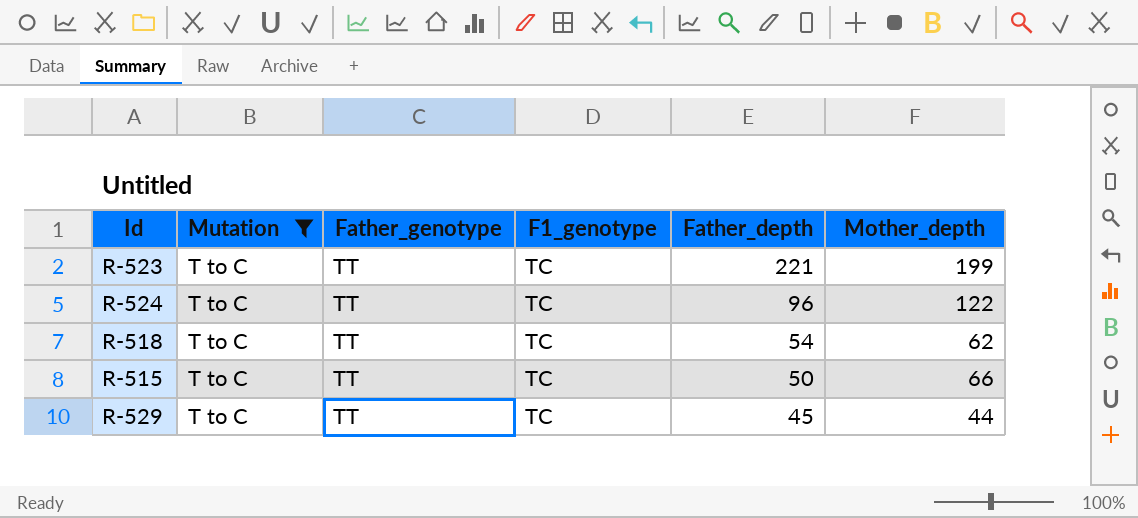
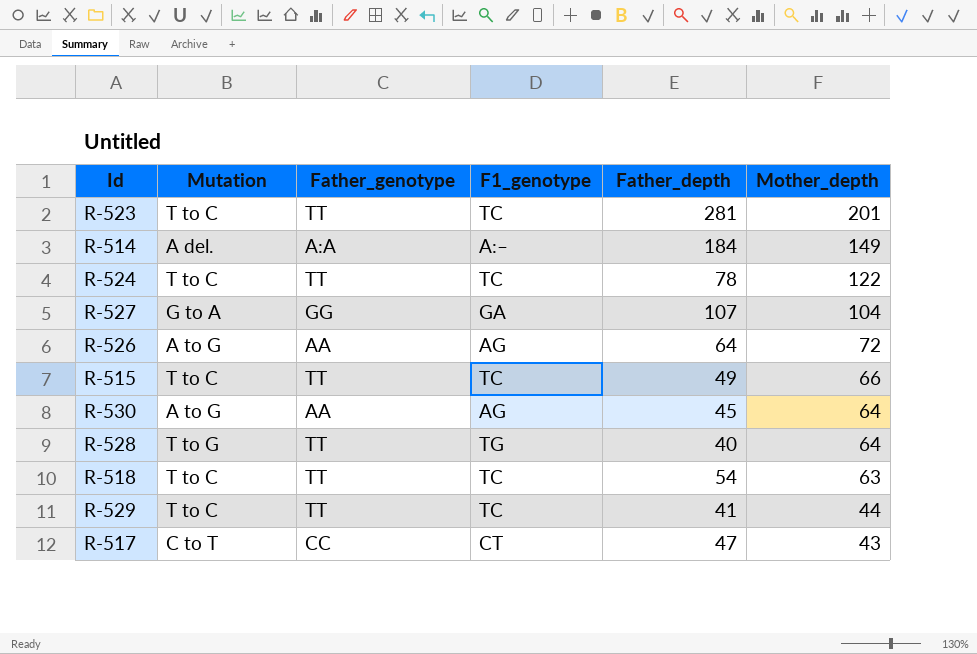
filter: Mutation = T to C -> none
row order: Father_depth descending -> Mother_depth descending
R-523 | Father_depth: 221 -> 281
R-523 | Mother_depth: 199 -> 201
R-524 | Father_depth: 96 -> 78
R-515 | Father_depth: 50 -> 49
R-518 | Mother_depth: 62 -> 63
R-529 | Father_depth: 45 -> 41

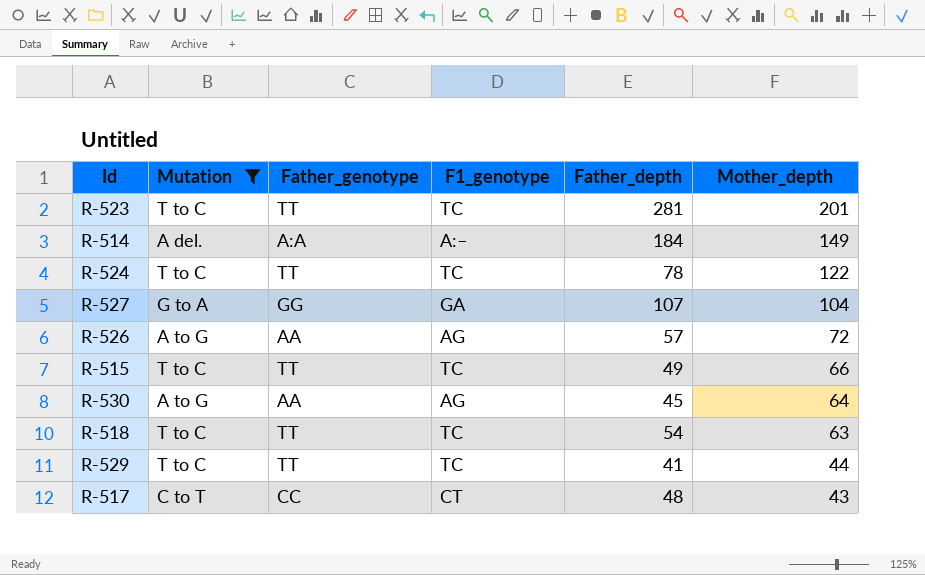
filter: none -> Mutation != T to G
R-526 | Father_depth: 64 -> 57
R-517 | Father_depth: 47 -> 48

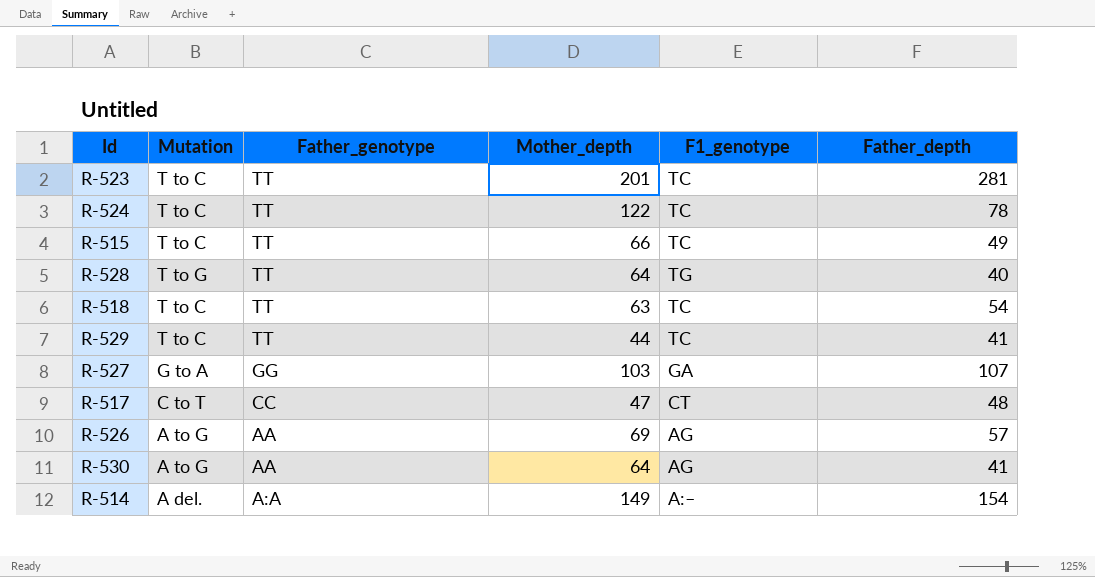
filter: Mutation != T to G -> none
row order: Mother_depth descending -> Father_genotype descending
column Mother_depth | position: 6 -> 4
R-527 | Mother_depth: 104 -> 103
R-517 | Mother_depth: 43 -> 47
R-526 | Mother_depth: 72 -> 69
R-530 | Father_depth: 45 -> 41
R-514 | Father_depth: 184 -> 154

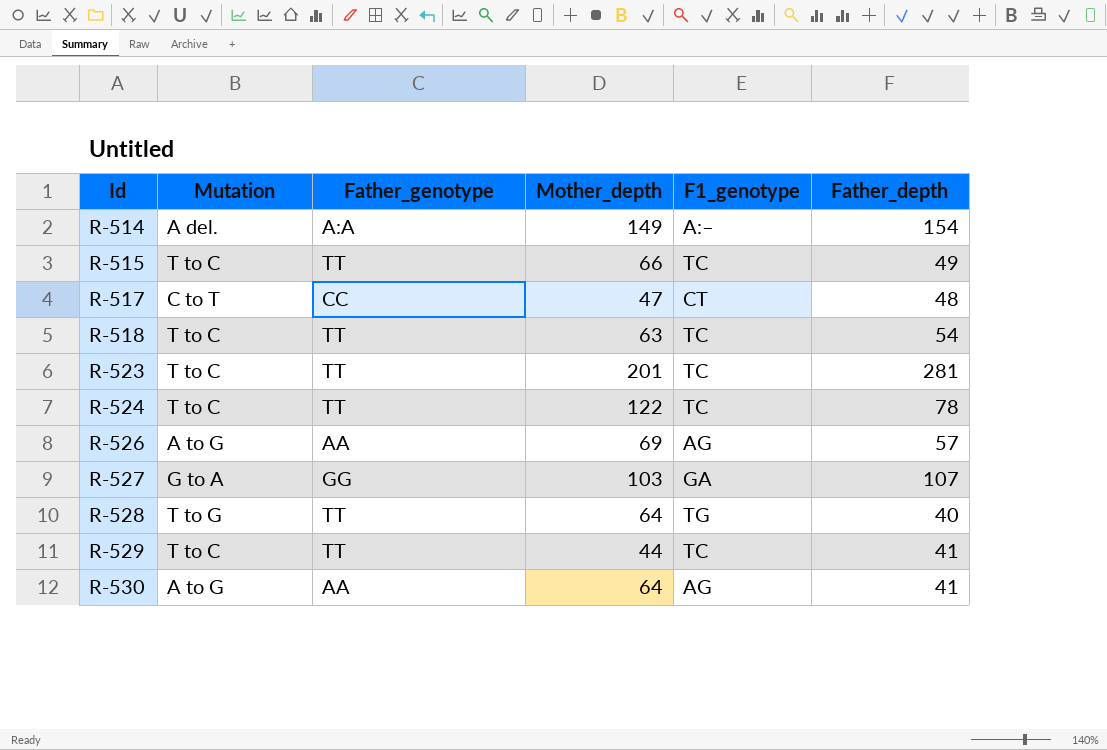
row order: Father_genotype descending -> Id ascending

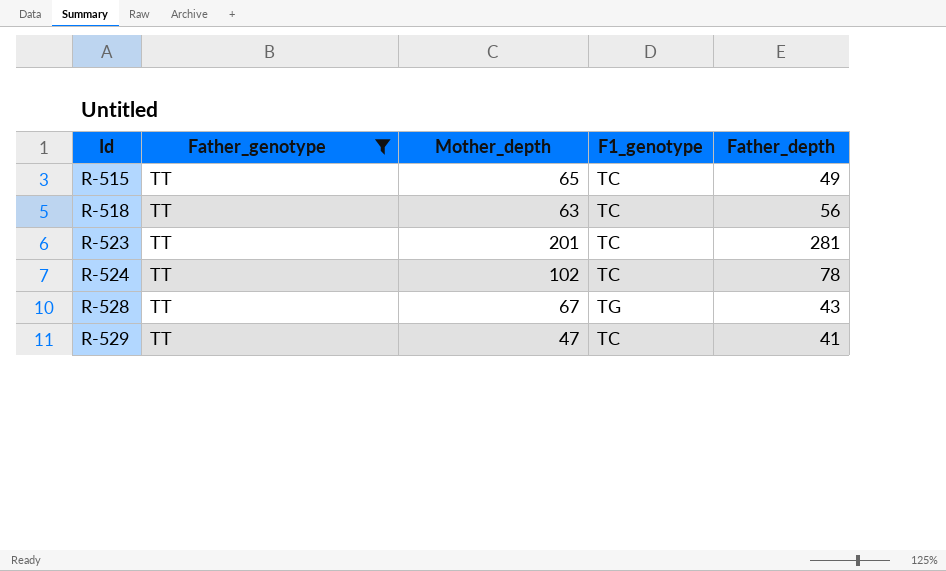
filter: none -> Father_genotype = TT
column Mutation | position: 2 -> none
R-515 | Mother_depth: 66 -> 65
R-518 | Father_depth: 54 -> 56
R-524 | Mother_depth: 122 -> 102
R-528 | Mother_depth: 64 -> 67
R-528 | Father_depth: 40 -> 43
R-529 | Mother_depth: 44 -> 47

